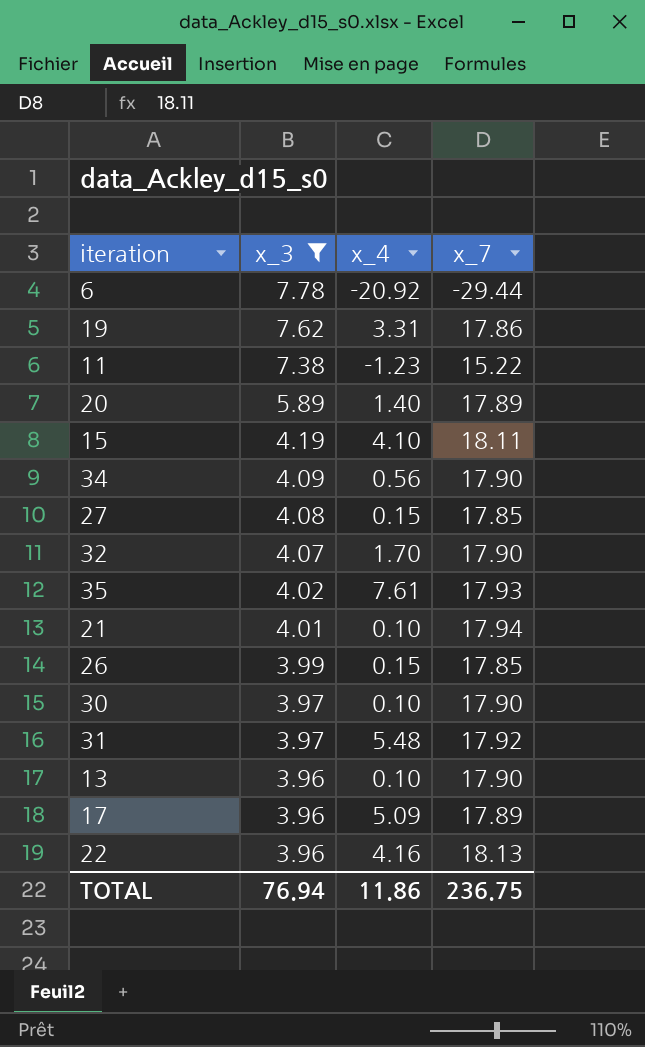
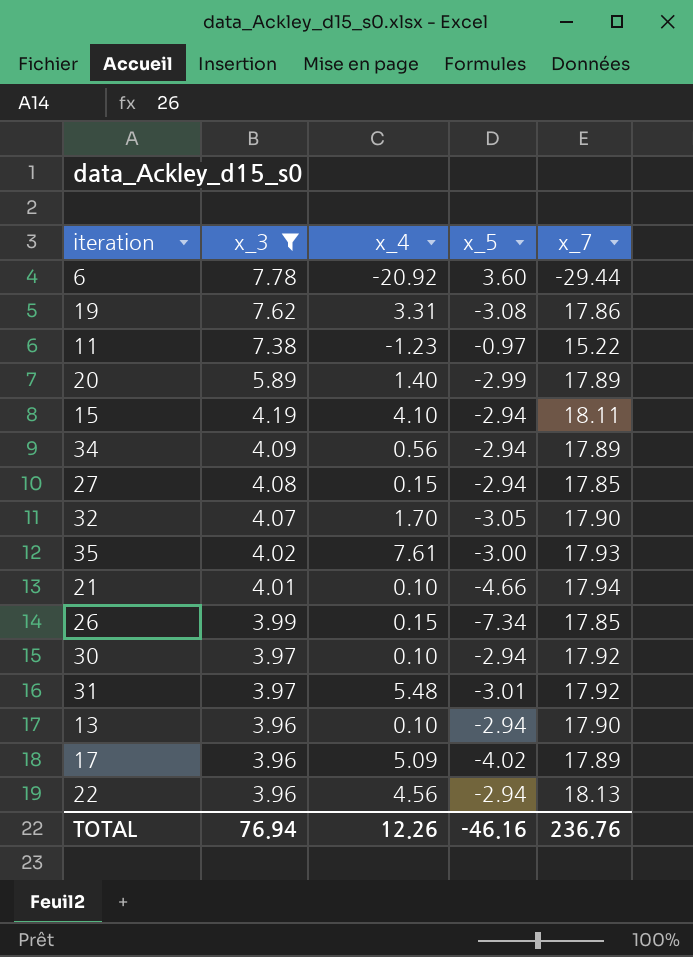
column x_5 | position: none -> 4
34 | x_7: 17.90 -> 17.89
30 | x_7: 17.90 -> 17.92
22 | x_4: 4.16 -> 4.56
TOTAL | x_4: 11.86 -> 12.26
TOTAL | x_7: 236.75 -> 236.76

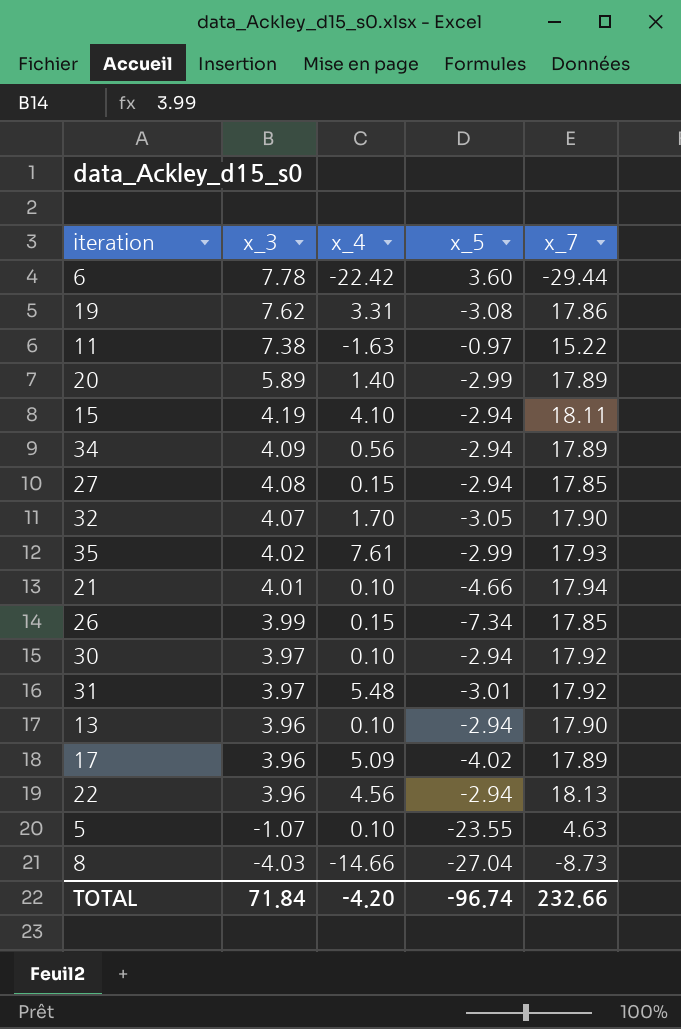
filter: x_3 >= 3.96 -> none
6 | x_4: -20.92 -> -22.42
11 | x_4: -1.23 -> -1.63
35 | x_5: -3.00 -> -2.99
TOTAL | x_3: 76.94 -> 71.84
TOTAL | x_4: 12.26 -> -4.20
TOTAL | x_5: -46.16 -> -96.74
TOTAL | x_7: 236.76 -> 232.66

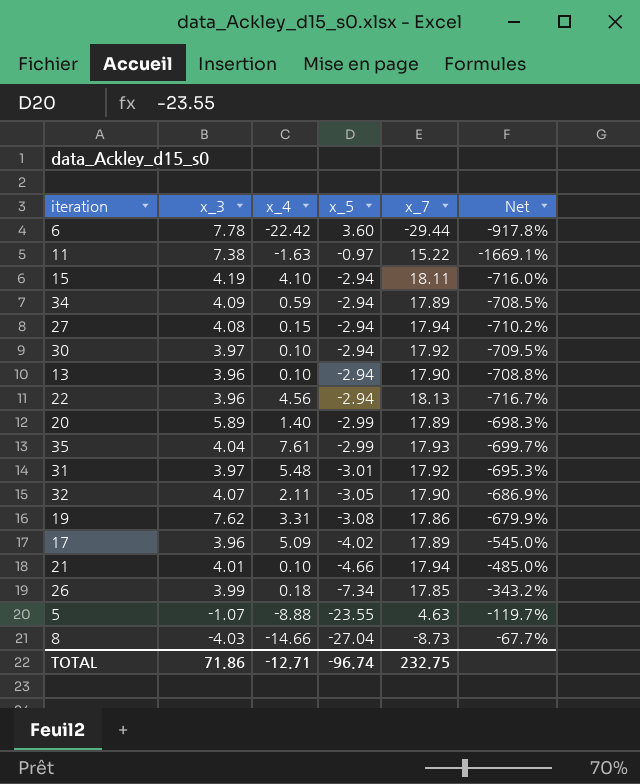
row order: x_3 descending -> x_5 descending
column Net | formula: none -> ([x_7] - [x_5]) / [x_5]
34 | x_4: 0.56 -> 0.59
27 | x_7: 17.85 -> 17.94
35 | x_3: 4.02 -> 4.04
32 | x_4: 1.70 -> 2.11
26 | x_4: 0.15 -> 0.18
5 | x_4: 0.10 -> -8.88
TOTAL | x_3: 71.84 -> 71.86
TOTAL | x_4: -4.20 -> -12.71
TOTAL | x_7: 232.66 -> 232.75

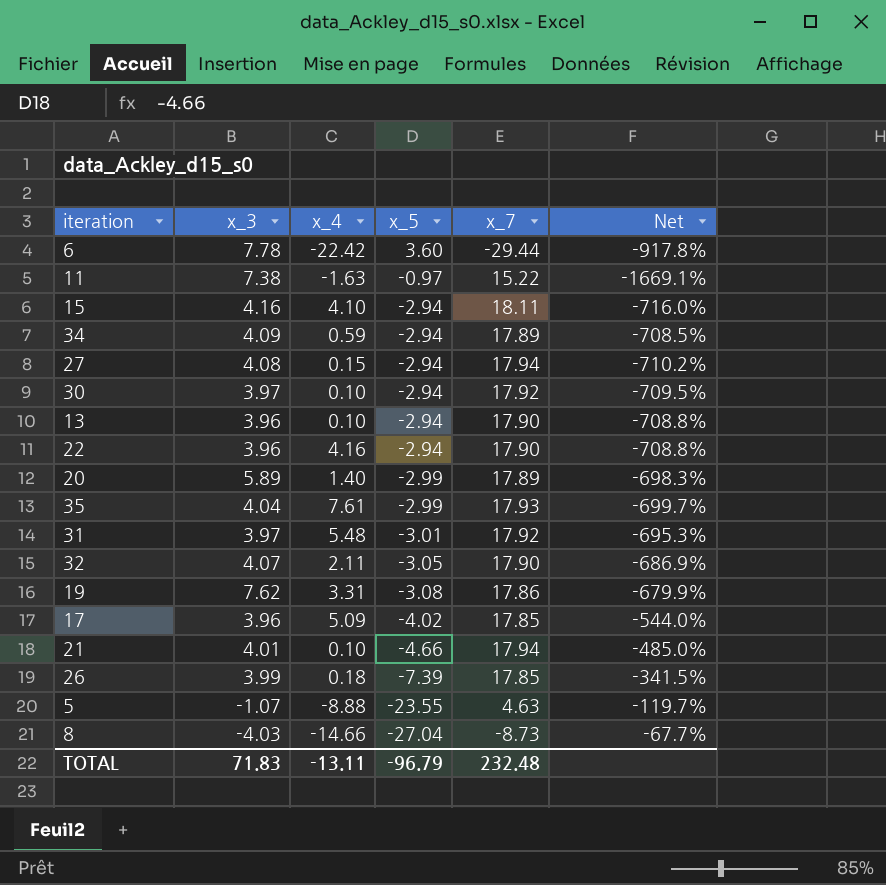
15 | x_3: 4.19 -> 4.16
22 | x_4: 4.56 -> 4.16
22 | x_7: 18.13 -> 17.90
22 | Net: -716.7% -> -708.8%
17 | x_7: 17.89 -> 17.85
17 | Net: -545.0% -> -544.0%
26 | x_5: -7.34 -> -7.39
26 | Net: -343.2% -> -341.5%
TOTAL | x_3: 71.86 -> 71.83
TOTAL | x_4: -12.71 -> -13.11
TOTAL | x_5: -96.74 -> -96.79
TOTAL | x_7: 232.75 -> 232.48

